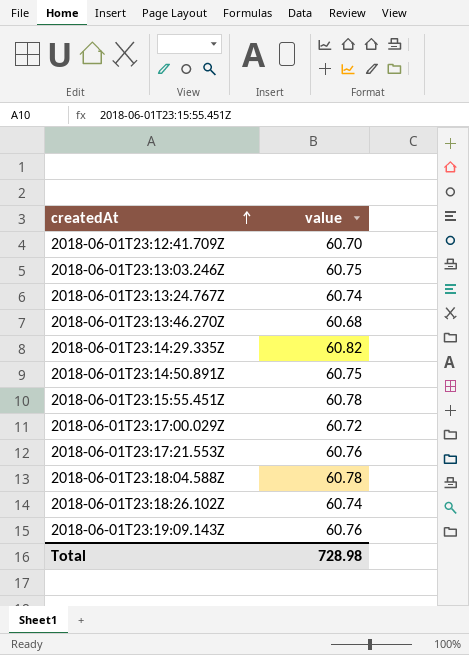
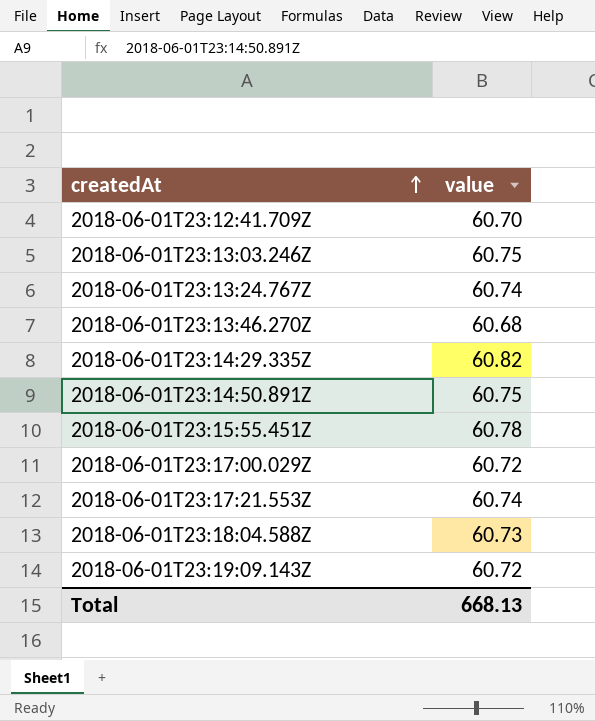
row 2018-06-01T23:18:26.102Z: 60.74 -> none
2018-06-01T23:17:21.553Z | value: 60.76 -> 60.74
2018-06-01T23:18:04.588Z | value: 60.78 -> 60.73
2018-06-01T23:19:09.143Z | value: 60.76 -> 60.72
Total | value: 728.98 -> 668.13

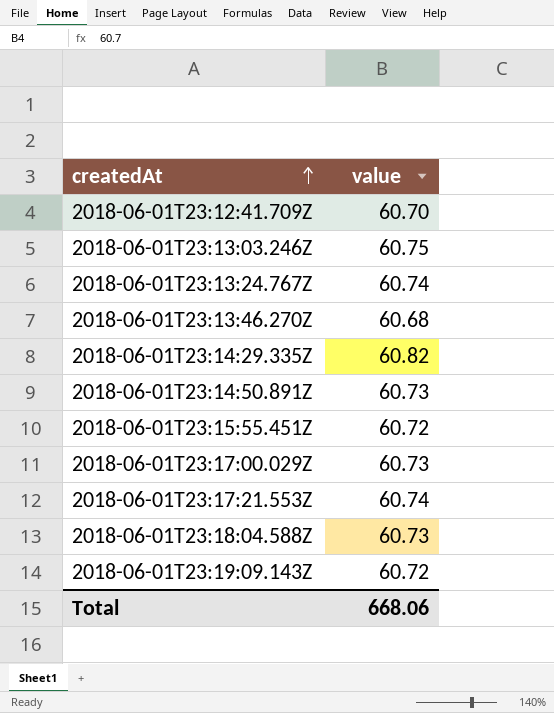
2018-06-01T23:14:50.891Z | value: 60.75 -> 60.73
2018-06-01T23:15:55.451Z | value: 60.78 -> 60.72
2018-06-01T23:17:00.029Z | value: 60.72 -> 60.73
Total | value: 668.13 -> 668.06

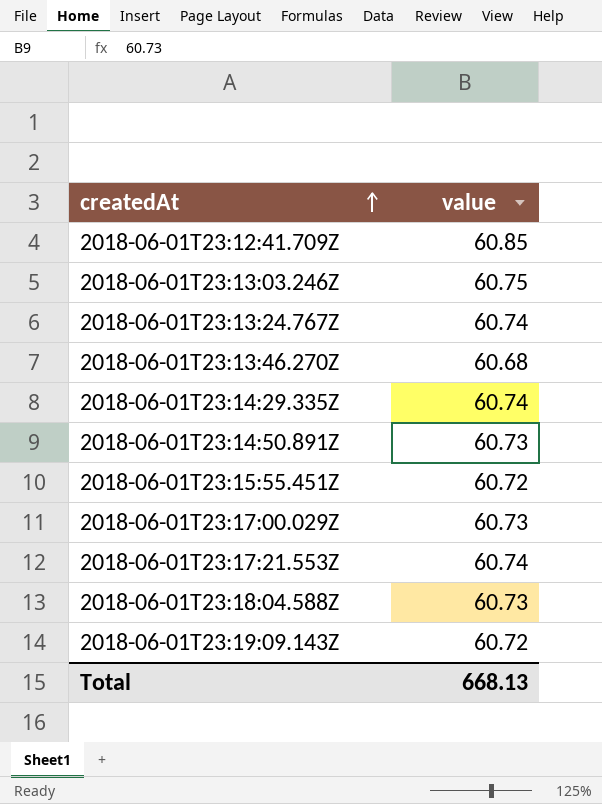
2018-06-01T23:12:41.709Z | value: 60.70 -> 60.85
2018-06-01T23:14:29.335Z | value: 60.82 -> 60.74
Total | value: 668.06 -> 668.13

